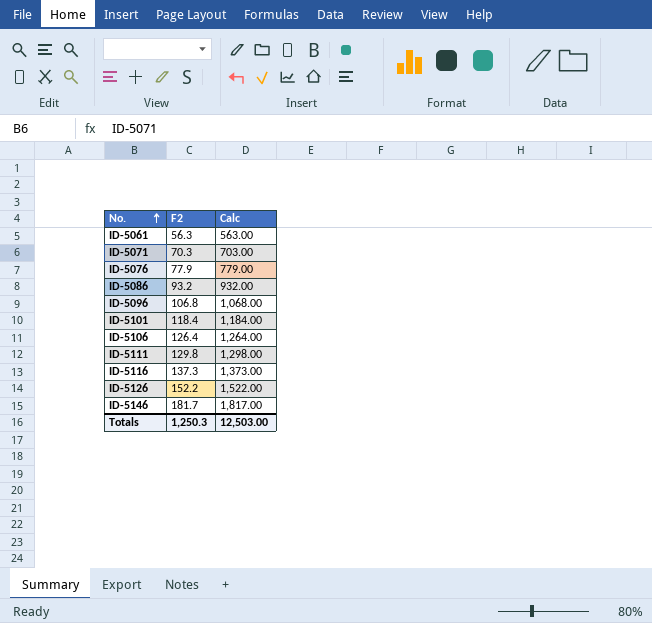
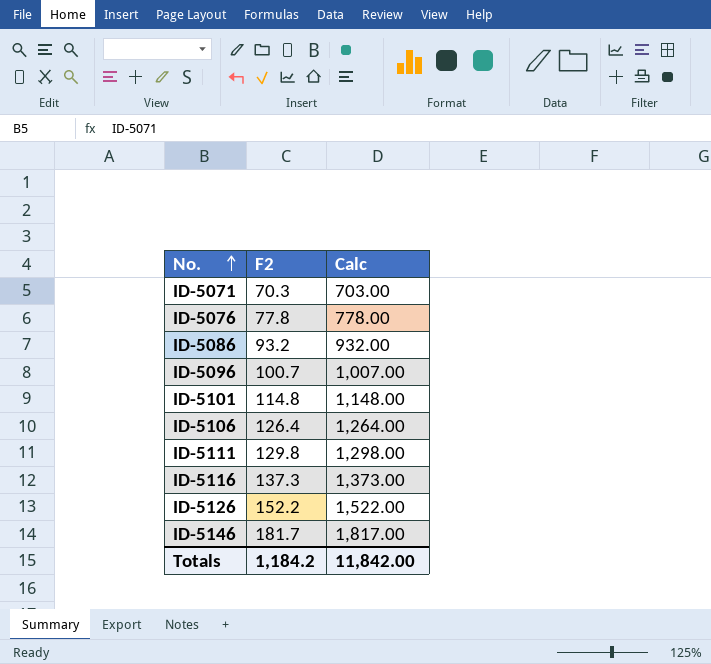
row ID-5061: 56.3 | 563.00 -> none
ID-5076 | F2: 77.9 -> 77.8
ID-5076 | Calc: 779.00 -> 778.00
ID-5096 | F2: 106.8 -> 100.7
ID-5096 | Calc: 1,068.00 -> 1,007.00
ID-5101 | F2: 118.4 -> 114.8
ID-5101 | Calc: 1,184.00 -> 1,148.00
Totals | F2: 1,250.3 -> 1,184.2
Totals | Calc: 12,503.00 -> 11,842.00

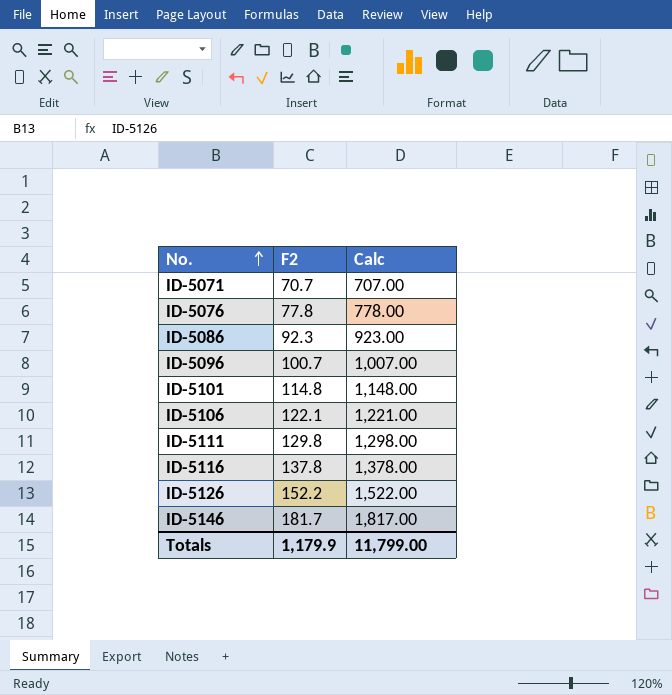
ID-5071 | F2: 70.3 -> 70.7
ID-5071 | Calc: 703.00 -> 707.00
ID-5086 | F2: 93.2 -> 92.3
ID-5086 | Calc: 932.00 -> 923.00
ID-5106 | F2: 126.4 -> 122.1
ID-5106 | Calc: 1,264.00 -> 1,221.00
ID-5116 | F2: 137.3 -> 137.8
ID-5116 | Calc: 1,373.00 -> 1,378.00
Totals | F2: 1,184.2 -> 1,179.9
Totals | Calc: 11,842.00 -> 11,799.00

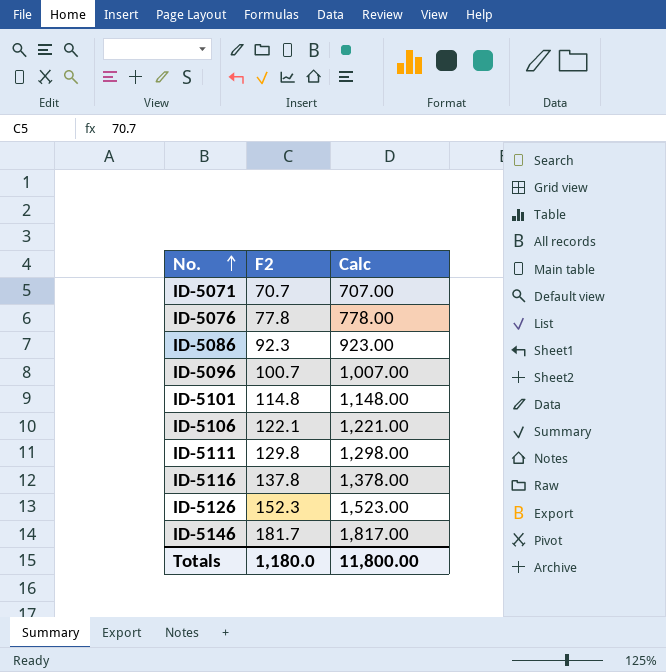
ID-5126 | F2: 152.2 -> 152.3
ID-5126 | Calc: 1,522.00 -> 1,523.00
Totals | F2: 1,179.9 -> 1,180.0
Totals | Calc: 11,799.00 -> 11,800.00

